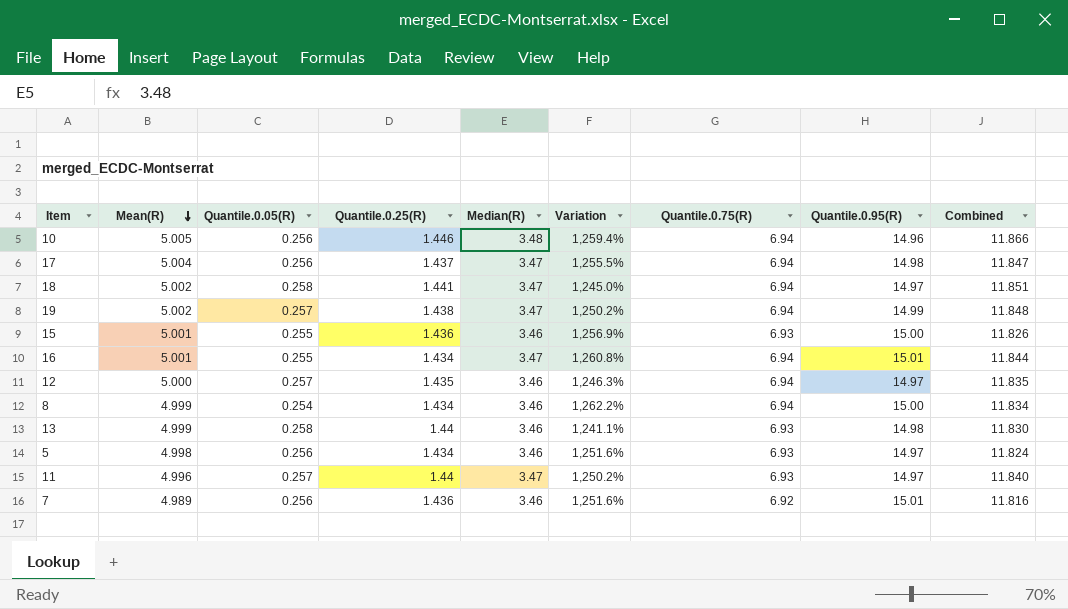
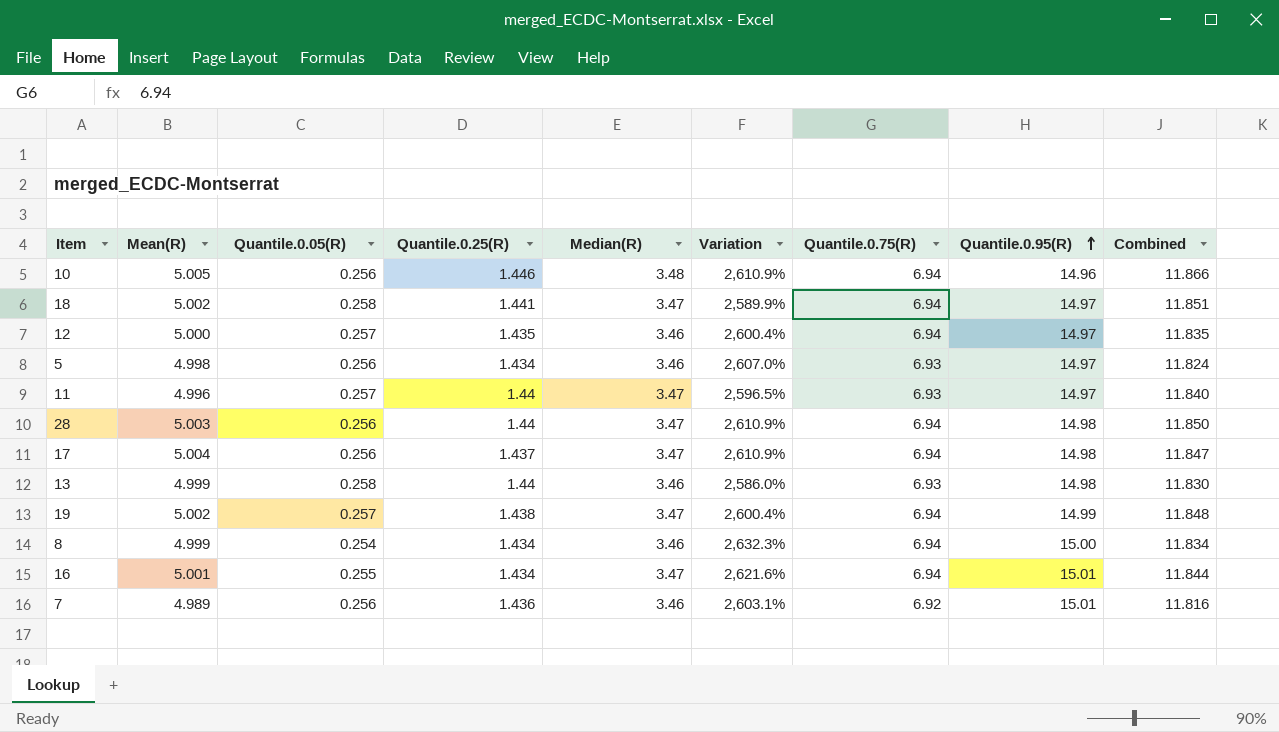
row order: Mean(R) descending -> Quantile.0.95(R) ascending
column Variation | formula: ([Median(R)] - [Quantile.0.05(R)]) / [Quantile.0.05(R)] -> ([Quantile.0.75(R)] - [Quantile.0.05(R)]) / [Quantile.0.05(R)]
row 15: 5.001 | 0.255 | 1.436 | 3.46 | 1,256.9% | 6.93 | 15.00 | 11.826 -> none
row 28: none -> 5.003 | 0.256 | 1.44 | 3.47 | 2,610.9% | 6.94 | 14.98 | 11.850

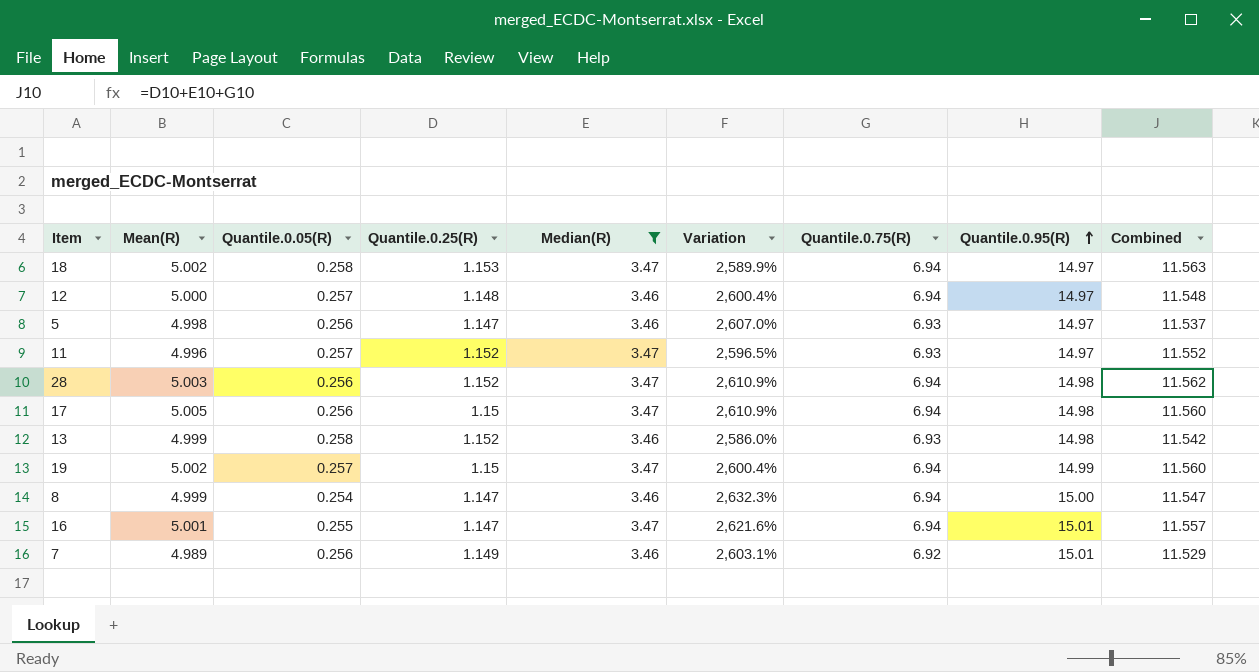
filter: none -> Median(R) != 3.48
18 | Quantile.0.25(R): 1.441 -> 1.153
18 | Combined: 11.851 -> 11.563
12 | Quantile.0.25(R): 1.435 -> 1.148
12 | Combined: 11.835 -> 11.548
5 | Quantile.0.25(R): 1.434 -> 1.147
5 | Combined: 11.824 -> 11.537
11 | Quantile.0.25(R): 1.44 -> 1.152
11 | Combined: 11.840 -> 11.552
28 | Quantile.0.25(R): 1.44 -> 1.152
28 | Combined: 11.850 -> 11.562
17 | Mean(R): 5.004 -> 5.005
17 | Quantile.0.25(R): 1.437 -> 1.15
17 | Combined: 11.847 -> 11.560
13 | Quantile.0.25(R): 1.44 -> 1.152
13 | Combined: 11.830 -> 11.542
19 | Quantile.0.25(R): 1.438 -> 1.15
19 | Combined: 11.848 -> 11.560
8 | Quantile.0.25(R): 1.434 -> 1.147
8 | Combined: 11.834 -> 11.547
16 | Quantile.0.25(R): 1.434 -> 1.147
16 | Combined: 11.844 -> 11.557
7 | Quantile.0.25(R): 1.436 -> 1.149
7 | Combined: 11.816 -> 11.529

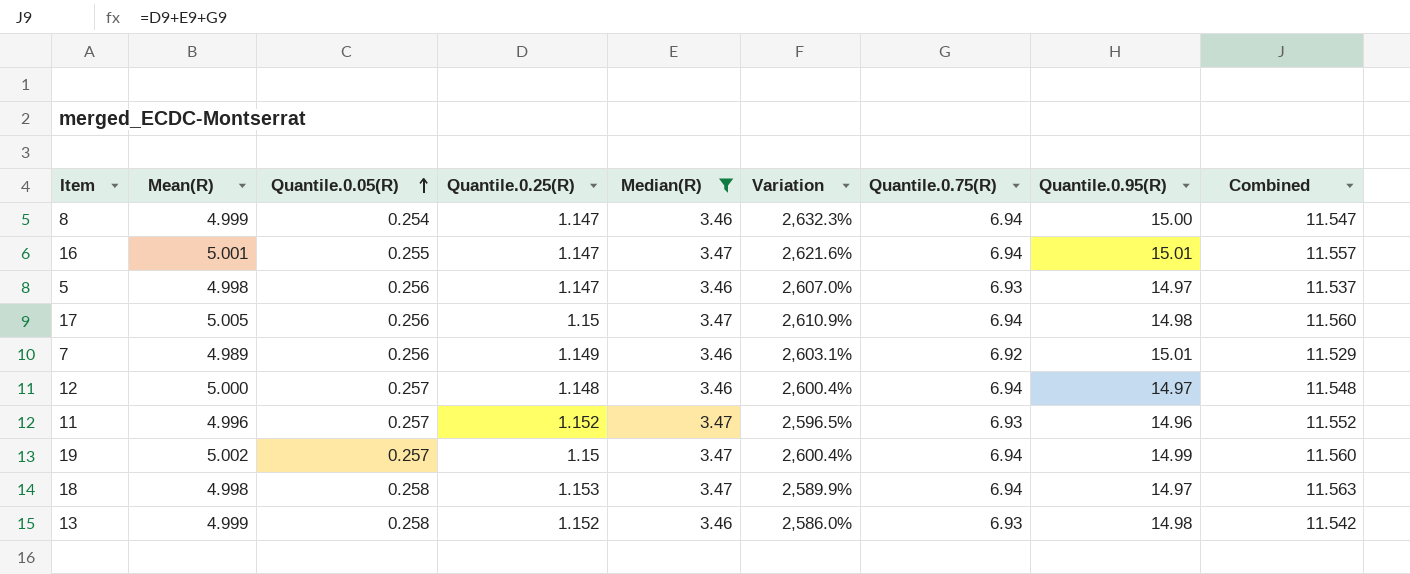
row order: Quantile.0.95(R) ascending -> Quantile.0.05(R) ascending
row 28: 5.003 | 0.256 | 1.152 | 3.47 | 2,610.9% | 6.94 | 14.98 | 11.562 -> none
11 | Quantile.0.95(R): 14.97 -> 14.96
18 | Mean(R): 5.002 -> 4.998

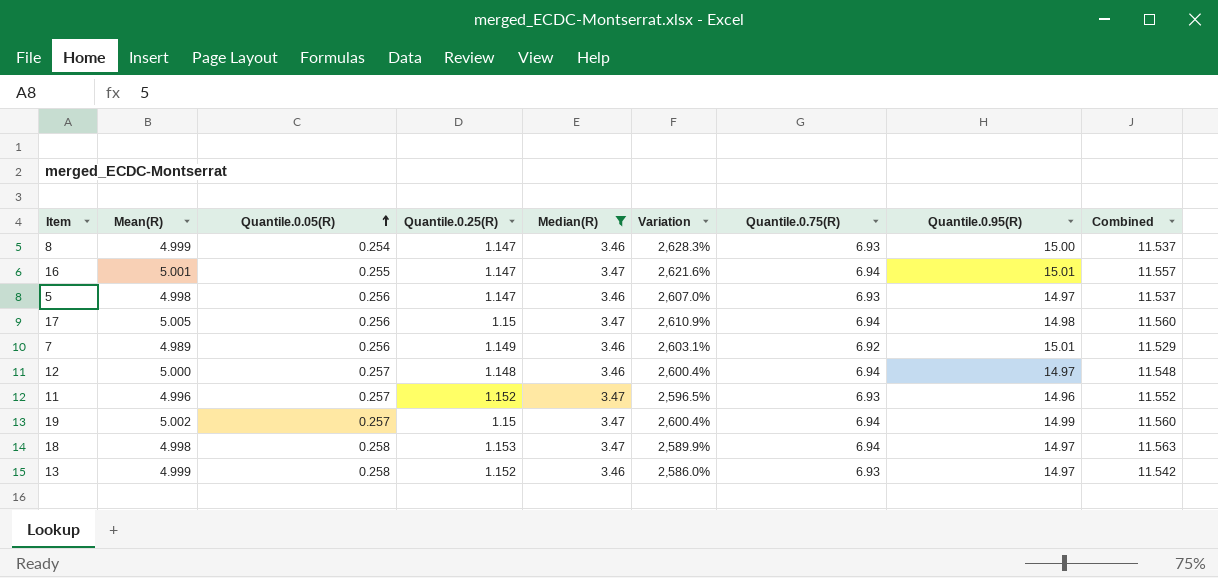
8 | Variation: 2,632.3% -> 2,628.3%
8 | Quantile.0.75(R): 6.94 -> 6.93
8 | Combined: 11.547 -> 11.537
13 | Quantile.0.95(R): 14.98 -> 14.97

